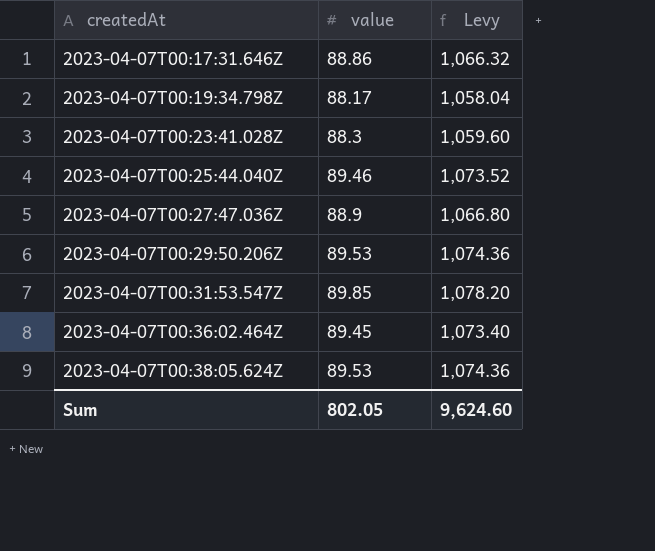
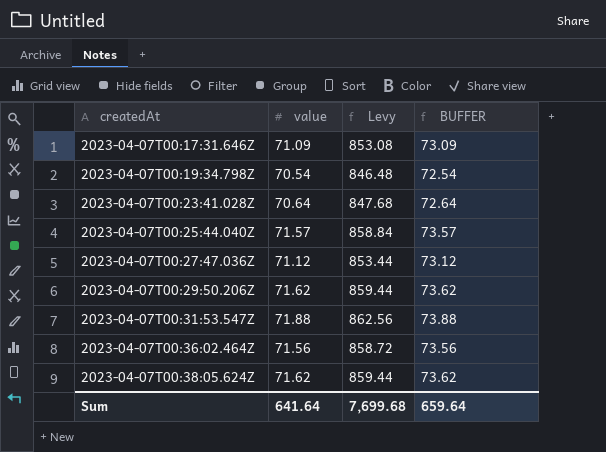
column BUFFER | formula: none -> [value] + 2
2023-04-07T00:17:31.646Z | value: 88.86 -> 71.09
2023-04-07T00:17:31.646Z | Levy: 1,066.32 -> 853.08
2023-04-07T00:19:34.798Z | value: 88.17 -> 70.54
2023-04-07T00:19:34.798Z | Levy: 1,058.04 -> 846.48
2023-04-07T00:23:41.028Z | value: 88.3 -> 70.64
2023-04-07T00:23:41.028Z | Levy: 1,059.60 -> 847.68
2023-04-07T00:25:44.040Z | value: 89.46 -> 71.57
2023-04-07T00:25:44.040Z | Levy: 1,073.52 -> 858.84
2023-04-07T00:27:47.036Z | value: 88.9 -> 71.12
2023-04-07T00:27:47.036Z | Levy: 1,066.80 -> 853.44
2023-04-07T00:29:50.206Z | value: 89.53 -> 71.62
2023-04-07T00:29:50.206Z | Levy: 1,074.36 -> 859.44
2023-04-07T00:31:53.547Z | value: 89.85 -> 71.88
2023-04-07T00:31:53.547Z | Levy: 1,078.20 -> 862.56
2023-04-07T00:36:02.464Z | value: 89.45 -> 71.56
2023-04-07T00:36:02.464Z | Levy: 1,073.40 -> 858.72
2023-04-07T00:38:05.624Z | value: 89.53 -> 71.62
2023-04-07T00:38:05.624Z | Levy: 1,074.36 -> 859.44
Sum | value: 802.05 -> 641.64
Sum | Levy: 9,624.60 -> 7,699.68

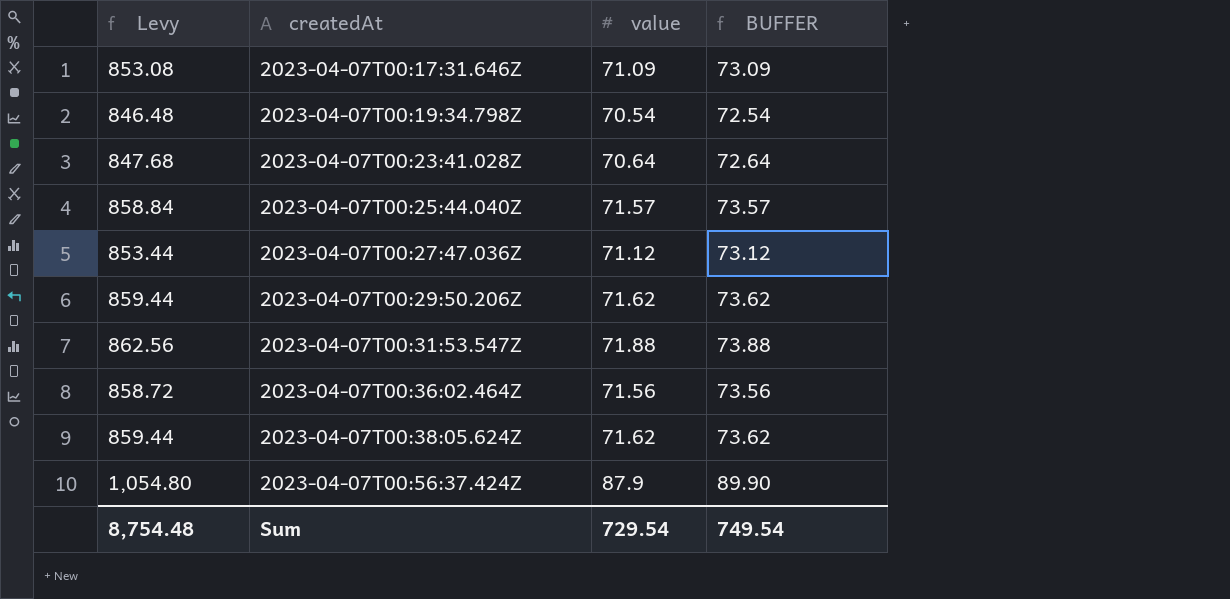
column Levy | position: 3 -> 1
row 2023-04-07T00:56:37.424Z: none -> 1,054.80 | 87.9 | 89.90
Sum | Levy: 7,699.68 -> 8,754.48
Sum | value: 641.64 -> 729.54
Sum | BUFFER: 659.64 -> 749.54

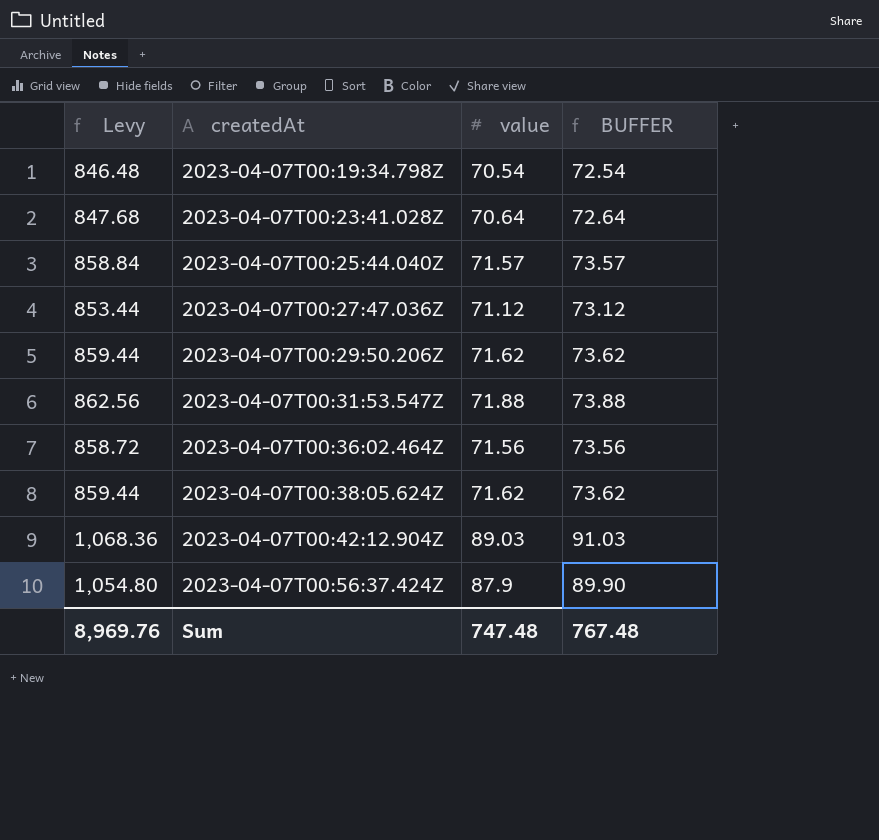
row 2023-04-07T00:17:31.646Z: 853.08 | 71.09 | 73.09 -> none
row 2023-04-07T00:42:12.904Z: none -> 1,068.36 | 89.03 | 91.03
Sum | Levy: 8,754.48 -> 8,969.76
Sum | value: 729.54 -> 747.48
Sum | BUFFER: 749.54 -> 767.48

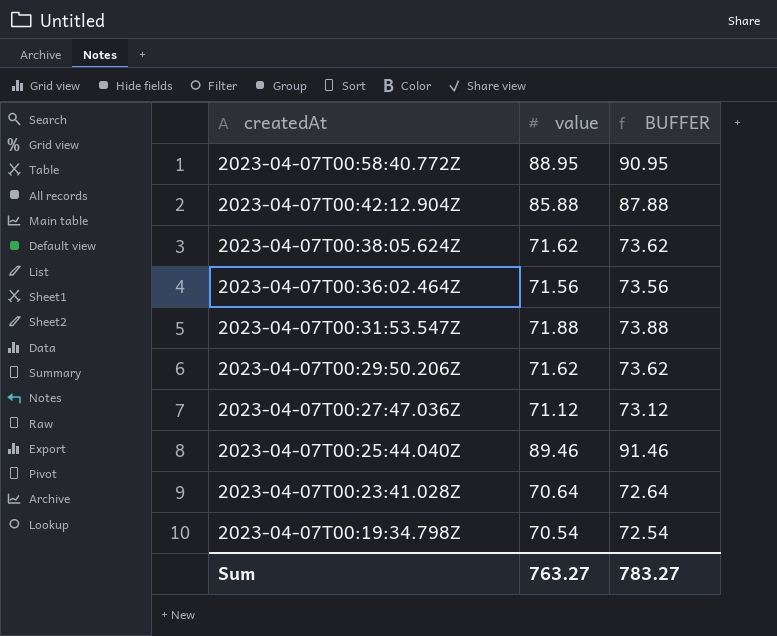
row order: createdAt ascending -> createdAt descending
column Levy | formula: [value] * 12 -> none
row 2023-04-07T00:56:37.424Z: 1,054.80 | 87.9 | 89.90 -> none
row 2023-04-07T00:58:40.772Z: none -> 88.95 | 90.95
2023-04-07T00:42:12.904Z | value: 89.03 -> 85.88
2023-04-07T00:42:12.904Z | BUFFER: 91.03 -> 87.88
2023-04-07T00:25:44.040Z | value: 71.57 -> 89.46
2023-04-07T00:25:44.040Z | BUFFER: 73.57 -> 91.46
Sum | value: 747.48 -> 763.27
Sum | BUFFER: 767.48 -> 783.27

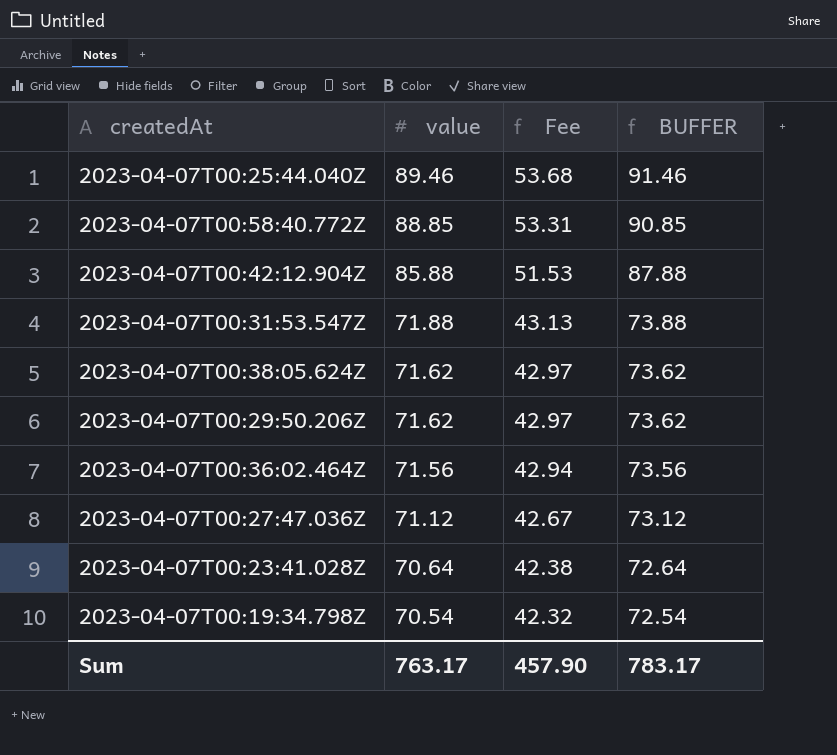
row order: createdAt descending -> value descending
column Fee | formula: none -> [value] * 0.6
2023-04-07T00:58:40.772Z | value: 88.95 -> 88.85
2023-04-07T00:58:40.772Z | BUFFER: 90.95 -> 90.85
Sum | value: 763.27 -> 763.17
Sum | BUFFER: 783.27 -> 783.17

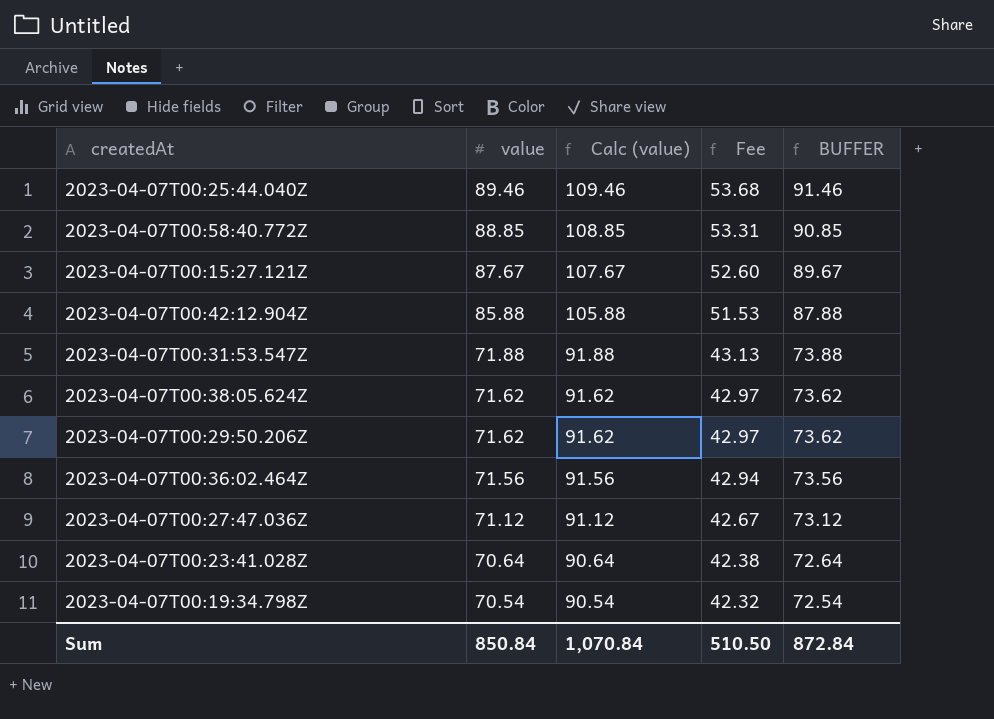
column Calc (value) | formula: none -> [value] + 20
row 2023-04-07T00:15:27.121Z: none -> 87.67 | 107.67 | 52.60 | 89.67
Sum | value: 763.17 -> 850.84
Sum | Fee: 457.90 -> 510.50
Sum | BUFFER: 783.17 -> 872.84

